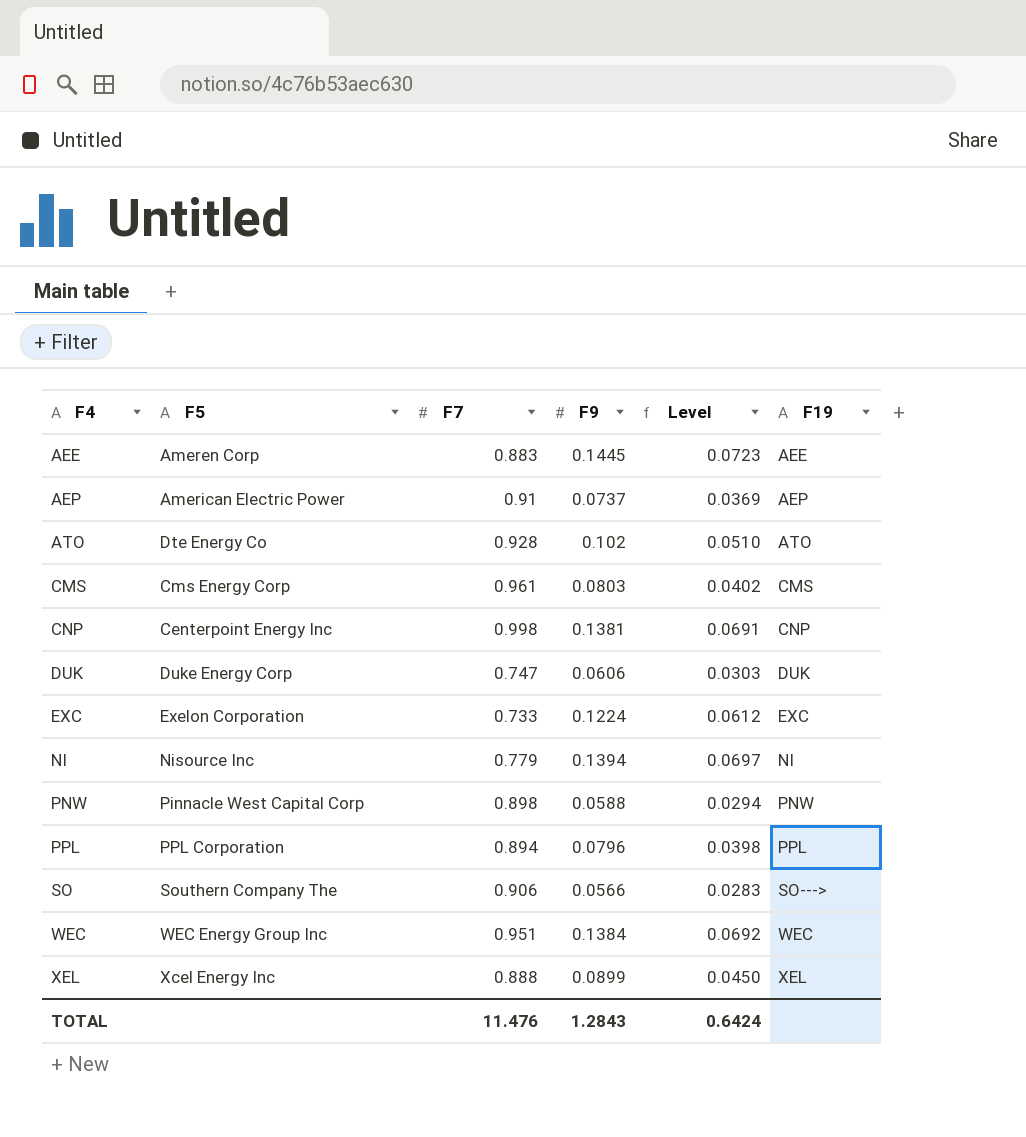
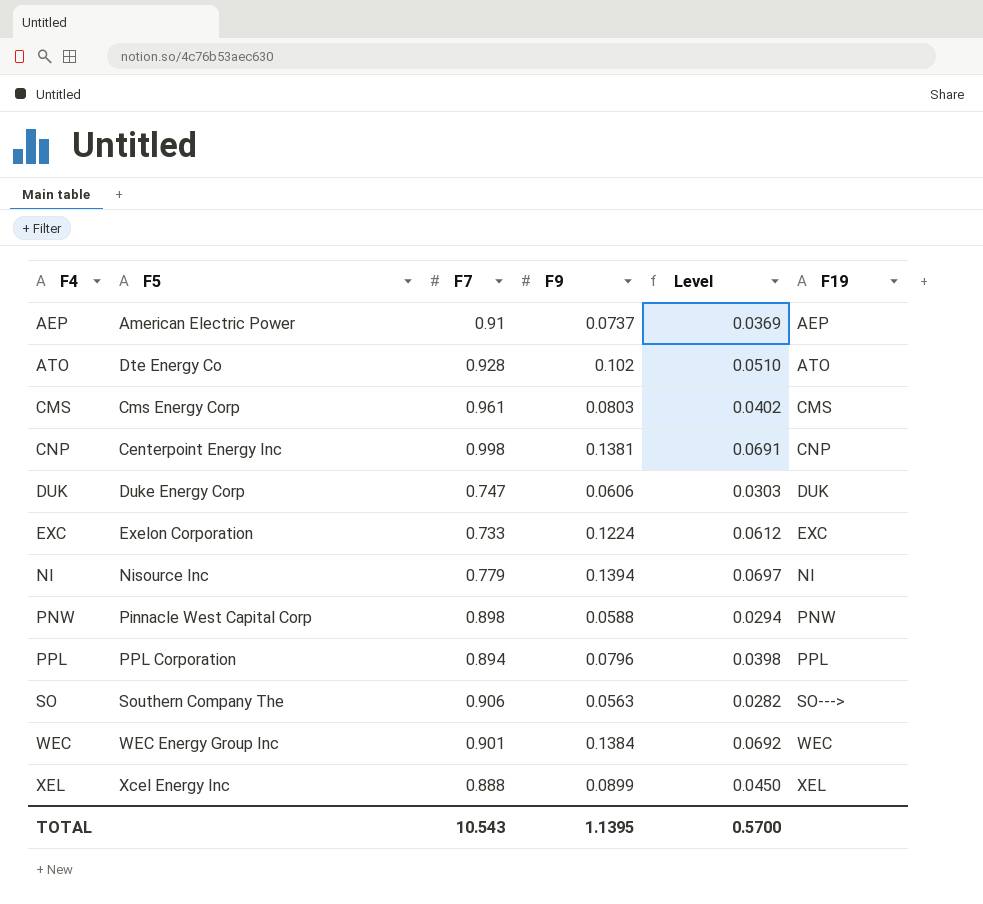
row AEE: Ameren Corp | 0.883 | 0.1445 | 0.0723 | AEE -> none
SO | F9: 0.0566 -> 0.0563
SO | Level: 0.0283 -> 0.0282
WEC | F7: 0.951 -> 0.901
TOTAL | F7: 11.476 -> 10.543
TOTAL | F9: 1.2843 -> 1.1395
TOTAL | Level: 0.6424 -> 0.5700

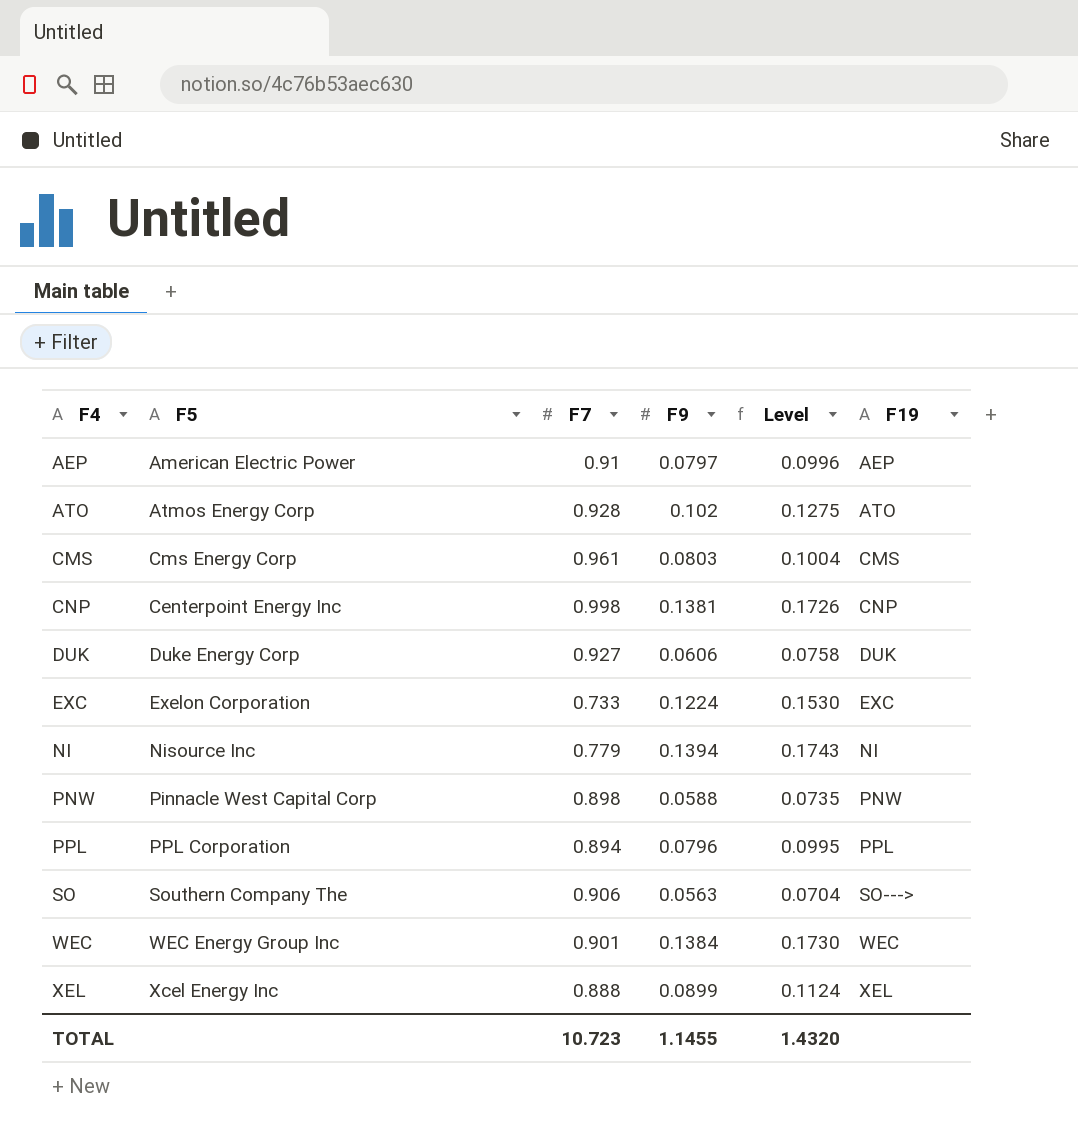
column Level | formula: [F9] * 0.5 -> [F9] * 1.25
AEP | F9: 0.0737 -> 0.0797
ATO | F5: Dte Energy Co -> Atmos Energy Corp
DUK | F7: 0.747 -> 0.927
TOTAL | F7: 10.543 -> 10.723
TOTAL | F9: 1.1395 -> 1.1455
TOTAL | Level: 0.5700 -> 1.4320

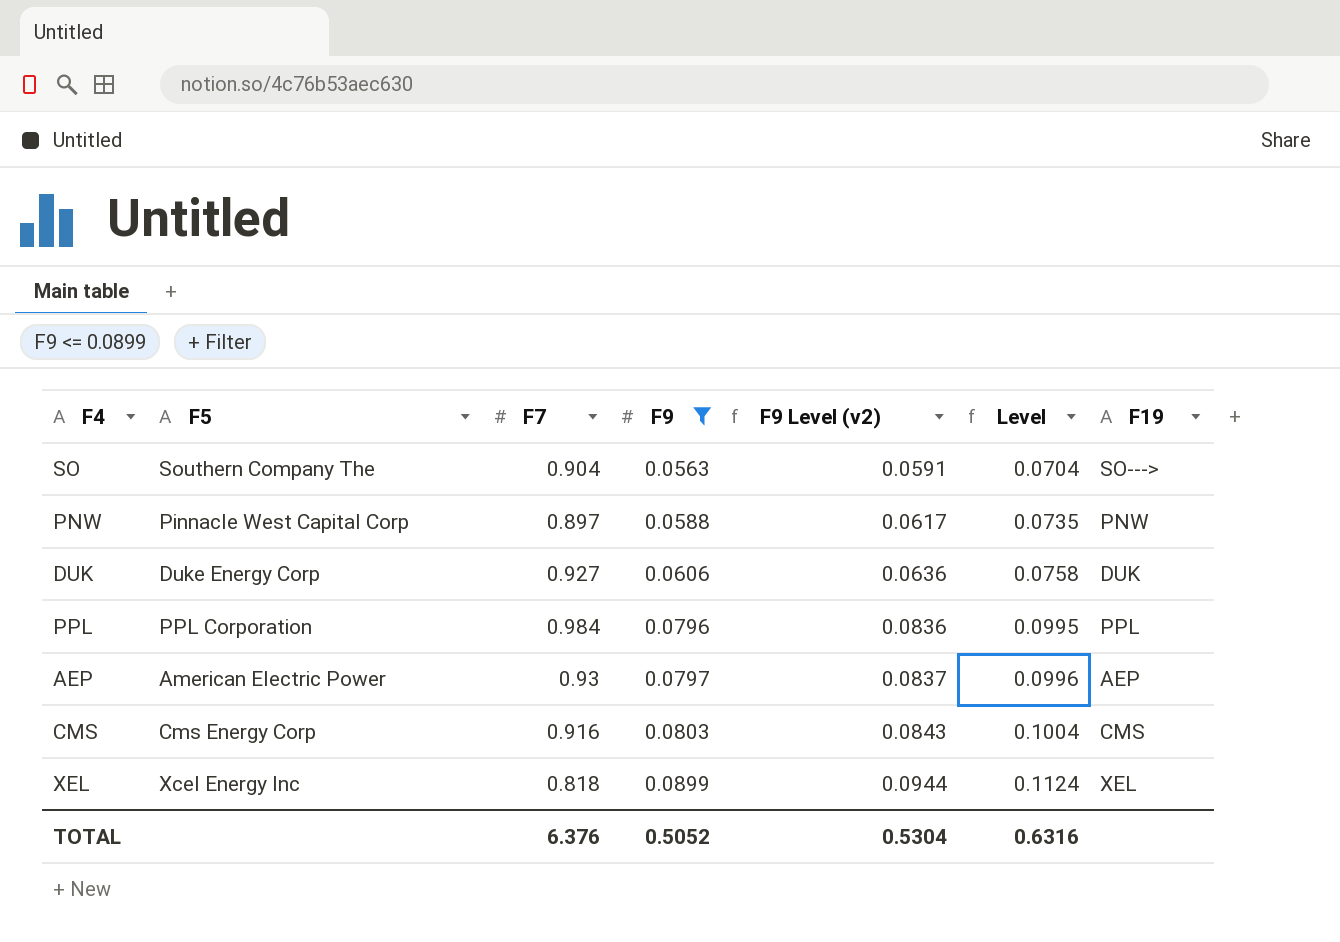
filter: none -> F9 <= 0.0899
row order: F4 ascending -> F9 ascending
column F9 Level (v2) | formula: none -> [F9] * 1.05
SO | F7: 0.906 -> 0.904
PNW | F7: 0.898 -> 0.897
PPL | F7: 0.894 -> 0.984
AEP | F7: 0.91 -> 0.93
CMS | F7: 0.961 -> 0.916
XEL | F7: 0.888 -> 0.818
TOTAL | F7: 10.723 -> 6.376
TOTAL | F9: 1.1455 -> 0.5052
TOTAL | Level: 1.4320 -> 0.6316

